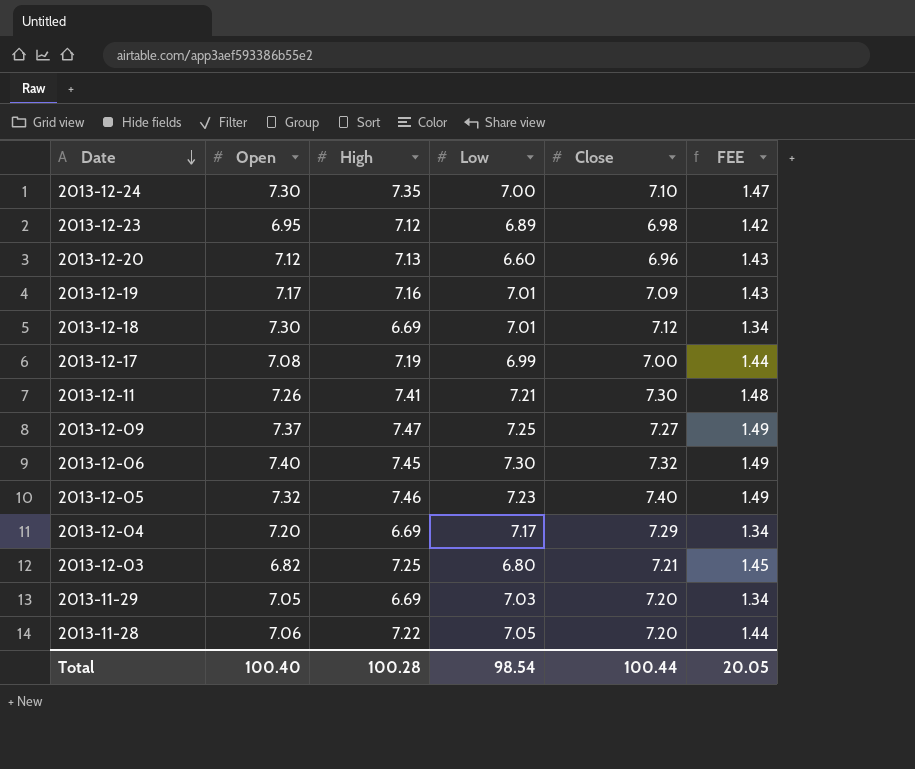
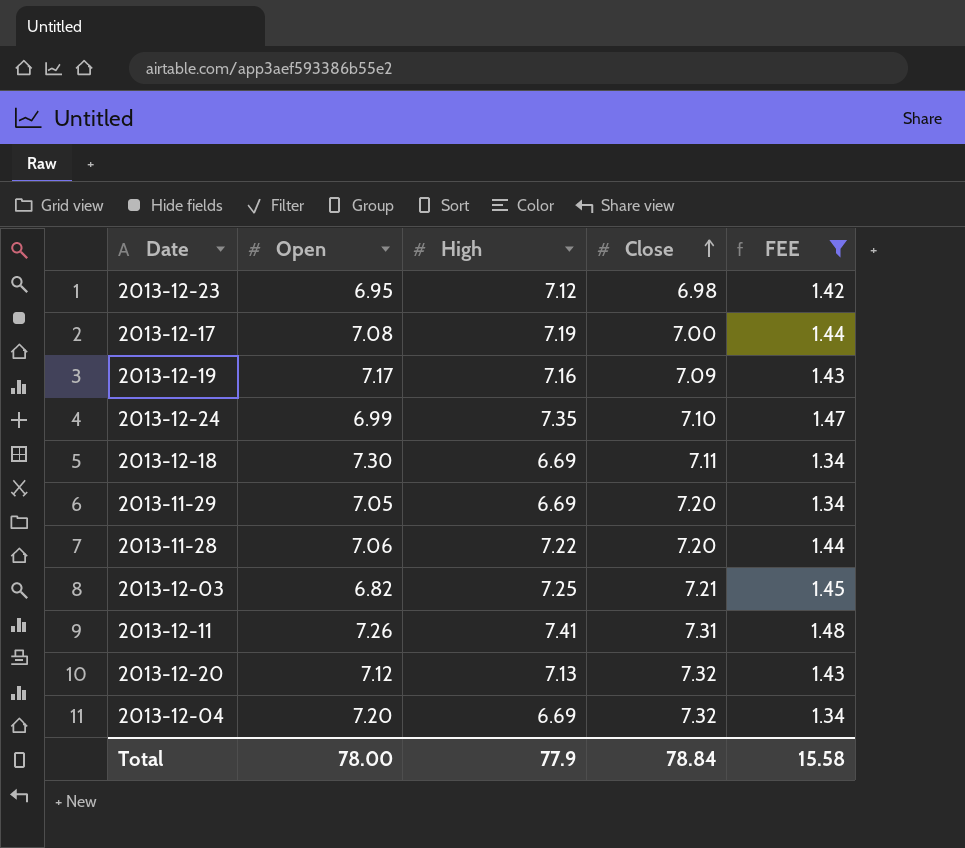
filter: none -> FEE != 1.49
row order: Date descending -> Close ascending
column Low | position: 4 -> none
2013-12-24 | Open: 7.30 -> 6.99
2013-12-18 | Close: 7.12 -> 7.11
2013-12-11 | Close: 7.30 -> 7.31
2013-12-20 | Close: 6.96 -> 7.32
2013-12-04 | Close: 7.29 -> 7.32
Total | Open: 100.40 -> 78.00
Total | High: 100.28 -> 77.9
Total | Close: 100.44 -> 78.84
Total | FEE: 20.05 -> 15.58

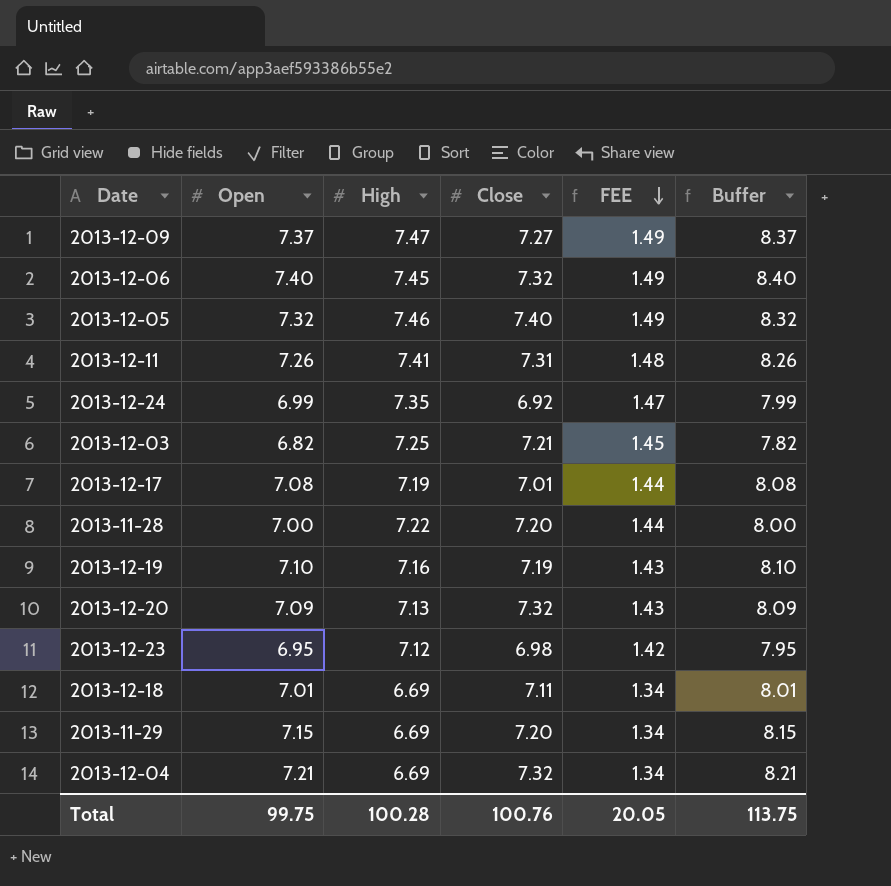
filter: FEE != 1.49 -> none
row order: Close ascending -> FEE descending
column Buffer | formula: none -> [Open] + 1
2013-12-24 | Close: 7.10 -> 6.92
2013-12-17 | Close: 7.00 -> 7.01
2013-11-28 | Open: 7.06 -> 7.00
2013-12-19 | Open: 7.17 -> 7.10
2013-12-19 | Close: 7.09 -> 7.19
2013-12-20 | Open: 7.12 -> 7.09
2013-12-18 | Open: 7.30 -> 7.01
2013-11-29 | Open: 7.05 -> 7.15
2013-12-04 | Open: 7.20 -> 7.21
Total | Open: 78.00 -> 99.75
Total | High: 77.9 -> 100.28
Total | Close: 78.84 -> 100.76
Total | FEE: 15.58 -> 20.05

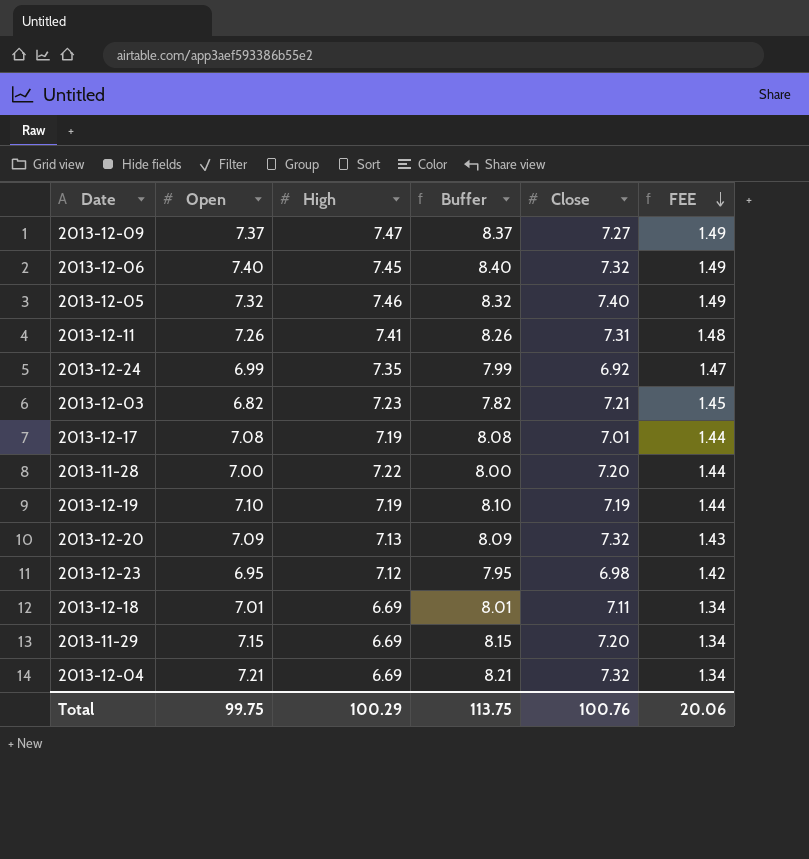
column Buffer | position: 6 -> 4
2013-12-03 | High: 7.25 -> 7.23
2013-12-19 | High: 7.16 -> 7.19
2013-12-19 | FEE: 1.43 -> 1.44
Total | High: 100.28 -> 100.29
Total | FEE: 20.05 -> 20.06

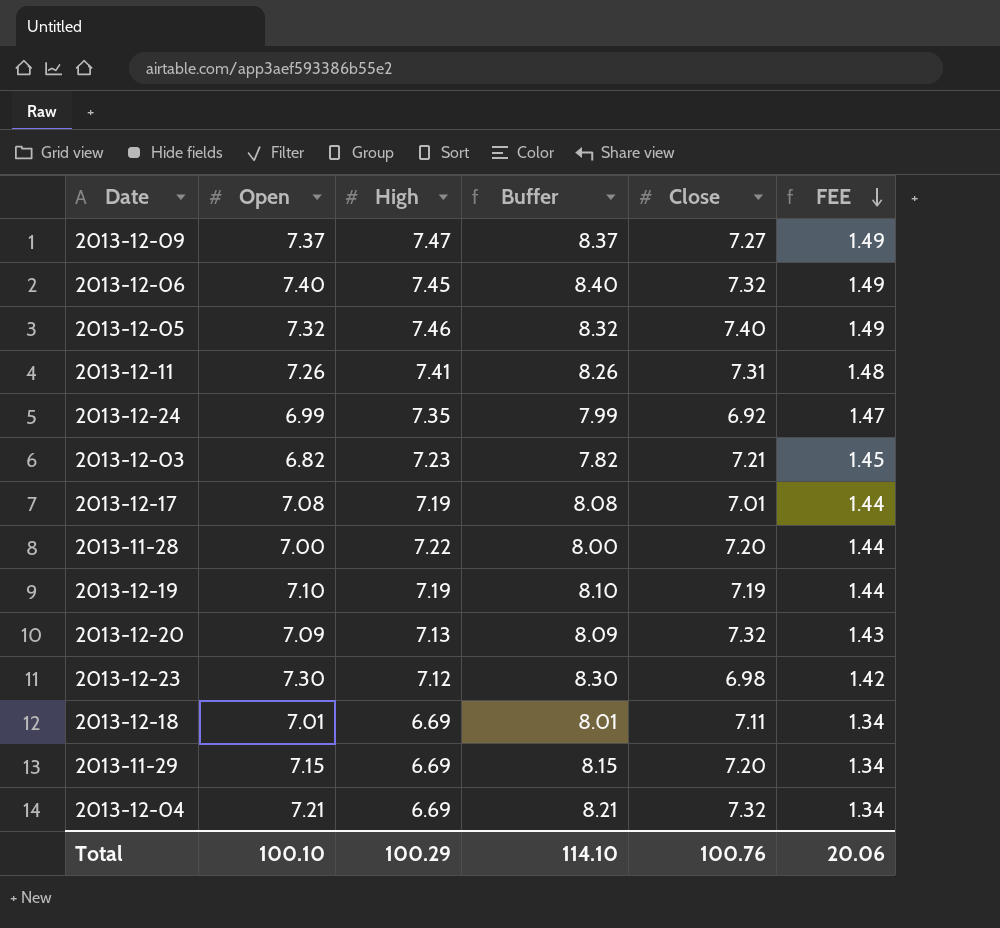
2013-12-23 | Open: 6.95 -> 7.30
2013-12-23 | Buffer: 7.95 -> 8.30
Total | Open: 99.75 -> 100.10
Total | Buffer: 113.75 -> 114.10

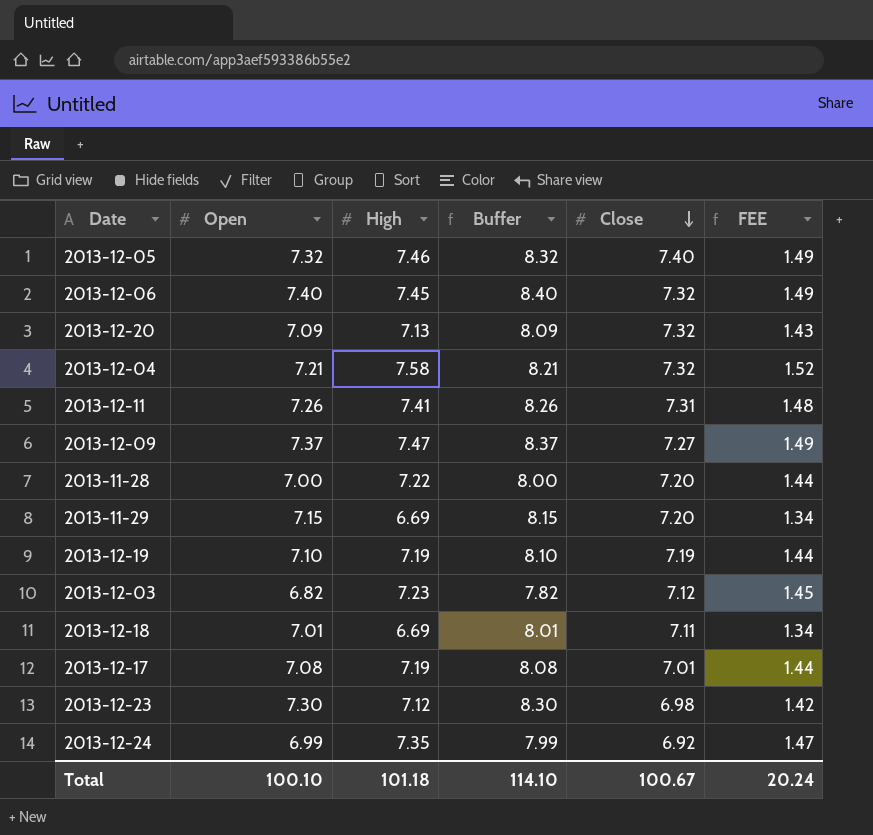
row order: FEE descending -> Close descending
2013-12-04 | High: 6.69 -> 7.58
2013-12-04 | FEE: 1.34 -> 1.52
2013-12-03 | Close: 7.21 -> 7.12
Total | High: 100.29 -> 101.18
Total | Close: 100.76 -> 100.67
Total | FEE: 20.06 -> 20.24

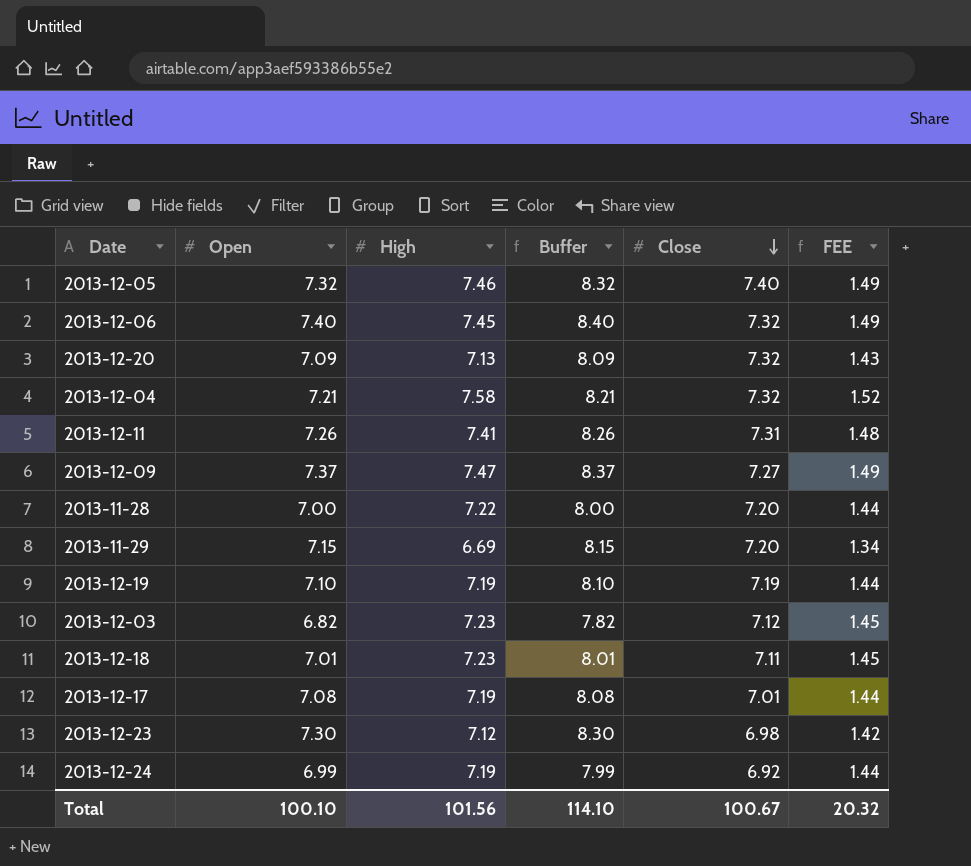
2013-12-18 | High: 6.69 -> 7.23
2013-12-18 | FEE: 1.34 -> 1.45
2013-12-24 | High: 7.35 -> 7.19
2013-12-24 | FEE: 1.47 -> 1.44
Total | High: 101.18 -> 101.56
Total | FEE: 20.24 -> 20.32

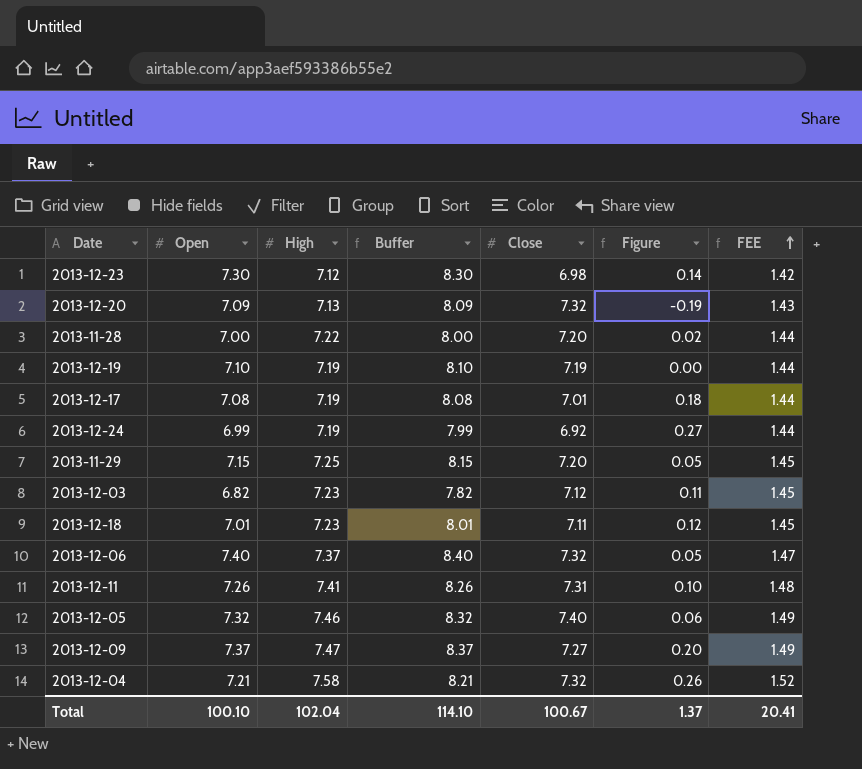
row order: Close descending -> FEE ascending
column Figure | formula: none -> [High] - [Close]
2013-11-29 | High: 6.69 -> 7.25
2013-11-29 | FEE: 1.34 -> 1.45
2013-12-06 | High: 7.45 -> 7.37
2013-12-06 | FEE: 1.49 -> 1.47
Total | High: 101.56 -> 102.04
Total | FEE: 20.32 -> 20.41

